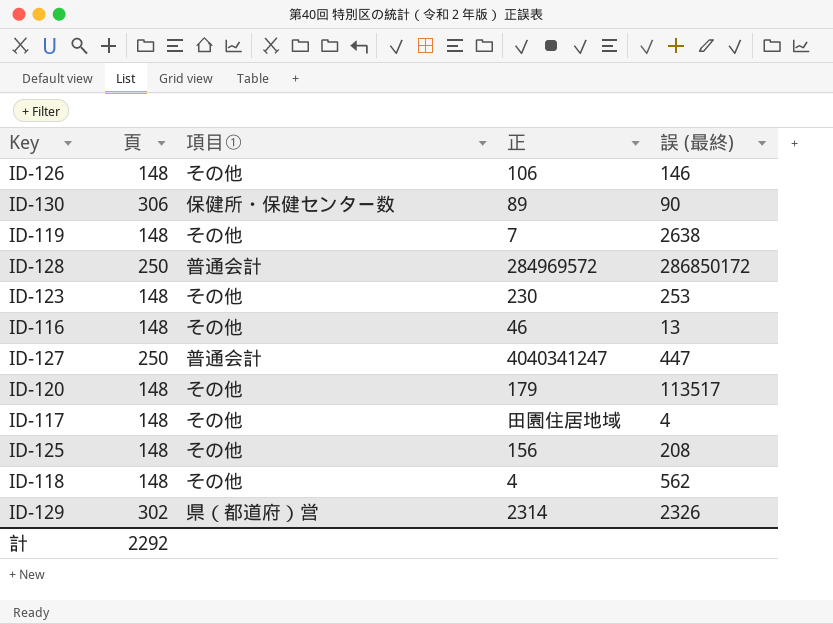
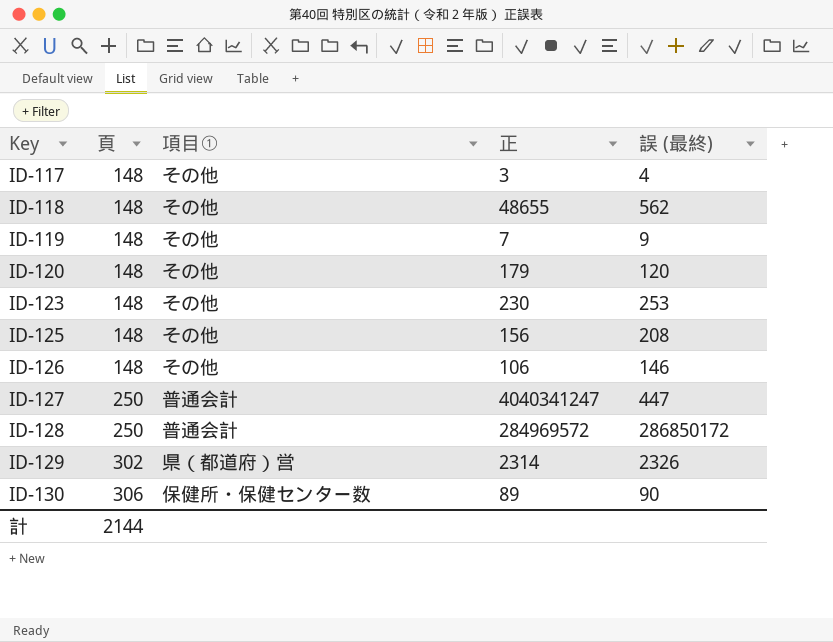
row order: none -> Key ascending
row ID-116: 148 | その他 | 46 | 13 -> none
ID-117 | 正: 田園住居地域 -> 3
ID-118 | 正: 4 -> 48655
ID-119 | 誤 (最終): 2638 -> 9
ID-120 | 誤 (最終): 113517 -> 120
計 | 頁: 2292 -> 2144

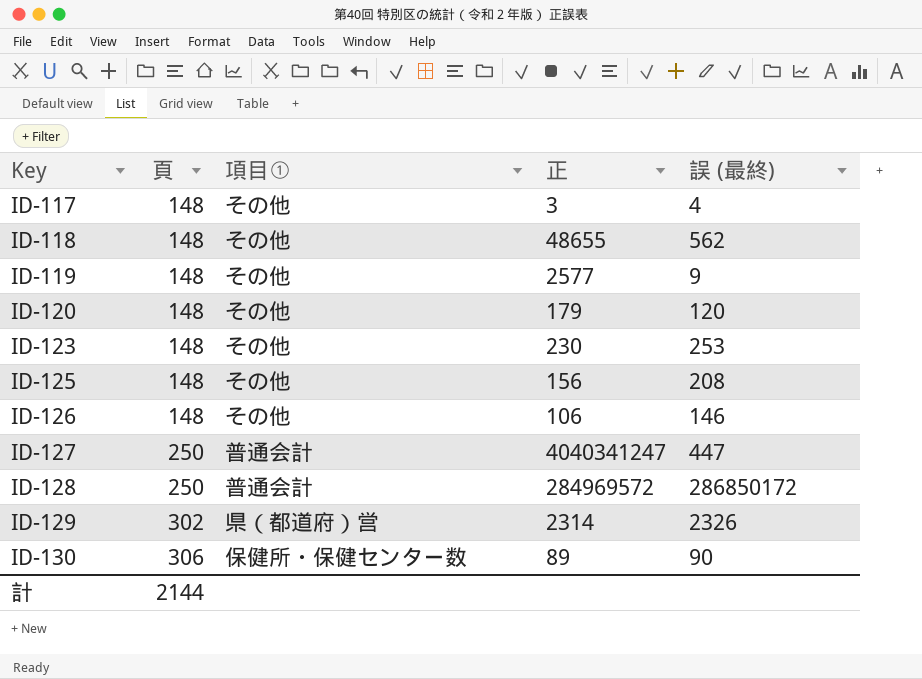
ID-119 | 正: 7 -> 2577

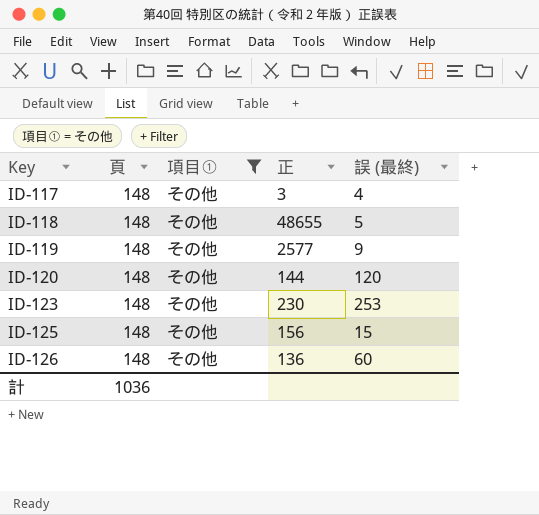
filter: none -> 項目① = その他
ID-118 | 誤 (最終): 562 -> 5
ID-120 | 正: 179 -> 144
ID-125 | 誤 (最終): 208 -> 15
ID-126 | 正: 106 -> 136
ID-126 | 誤 (最終): 146 -> 60
計 | 頁: 2144 -> 1036

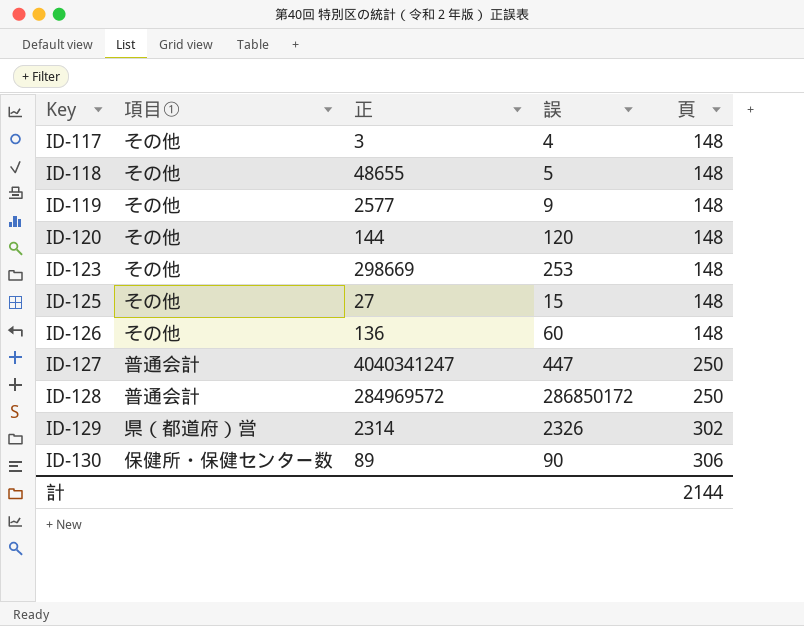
filter: 項目① = その他 -> none
column name: 誤 (最終) -> 誤
column 頁 | position: 2 -> 5
ID-123 | 正: 230 -> 298669
ID-125 | 正: 156 -> 27
計 | 頁: 1036 -> 2144

